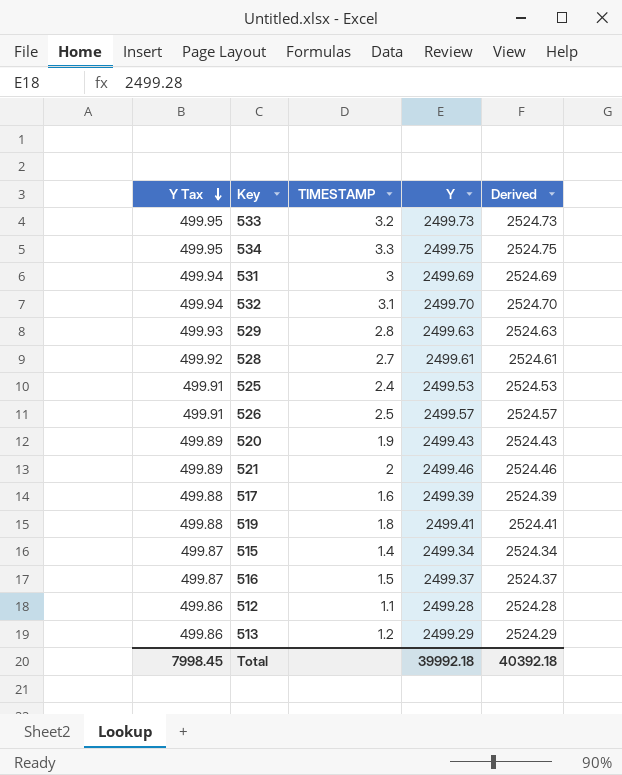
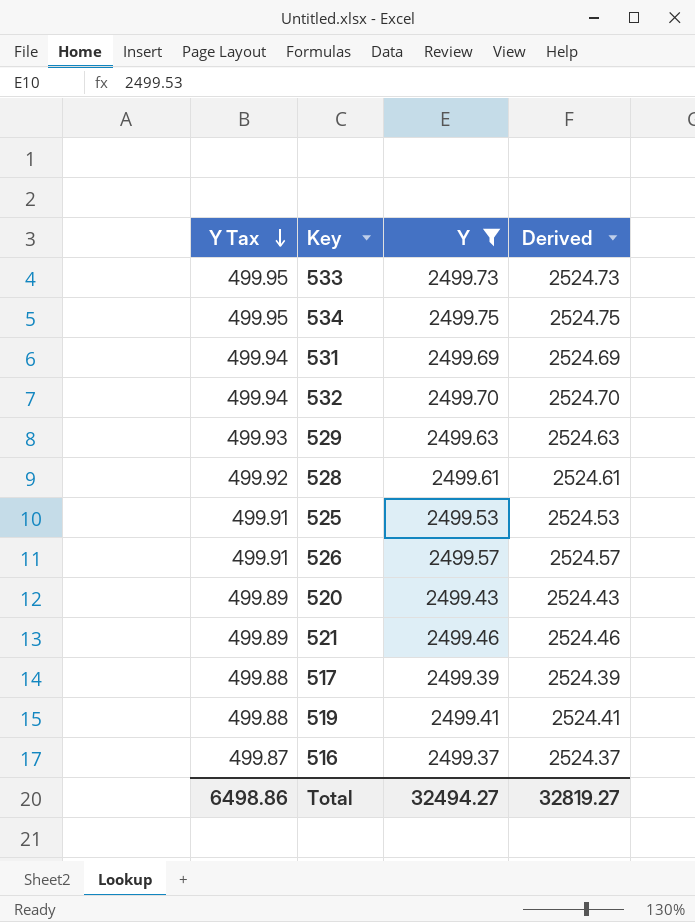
filter: none -> Y >= 2499.37
column TIMESTAMP | position: 3 -> none
Total | Y Tax: 7998.45 -> 6498.86
Total | Y: 39992.18 -> 32494.27
Total | Derived: 40392.18 -> 32819.27

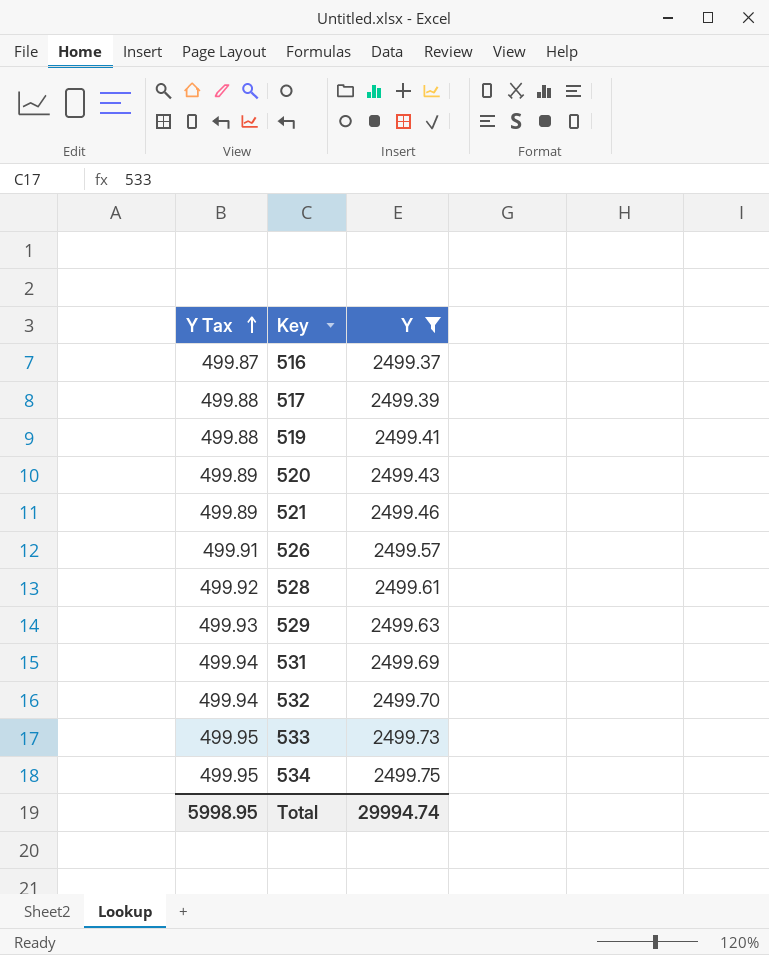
row order: Y Tax descending -> Y Tax ascending
column Derived | formula: [Y] + 25 -> none
row 525: 499.91 | 2499.53 | 2524.53 -> none
Total | Y Tax: 6498.86 -> 5998.95
Total | Y: 32494.27 -> 29994.74

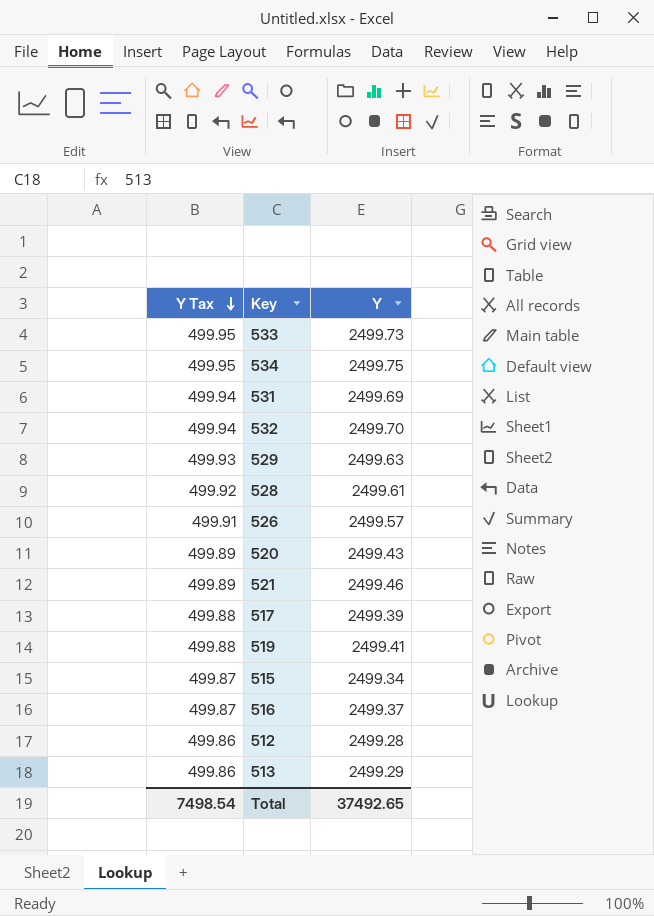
filter: Y >= 2499.37 -> none
row order: Y Tax ascending -> Y Tax descending
Total | Y Tax: 5998.95 -> 7498.54
Total | Y: 29994.74 -> 37492.65

